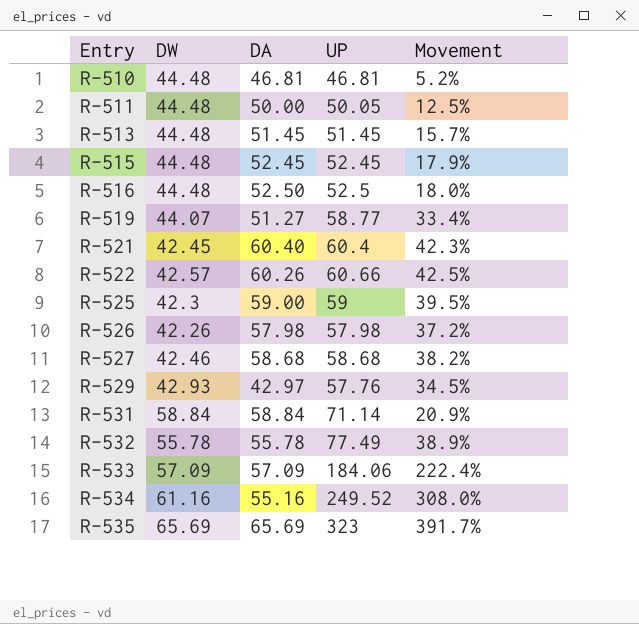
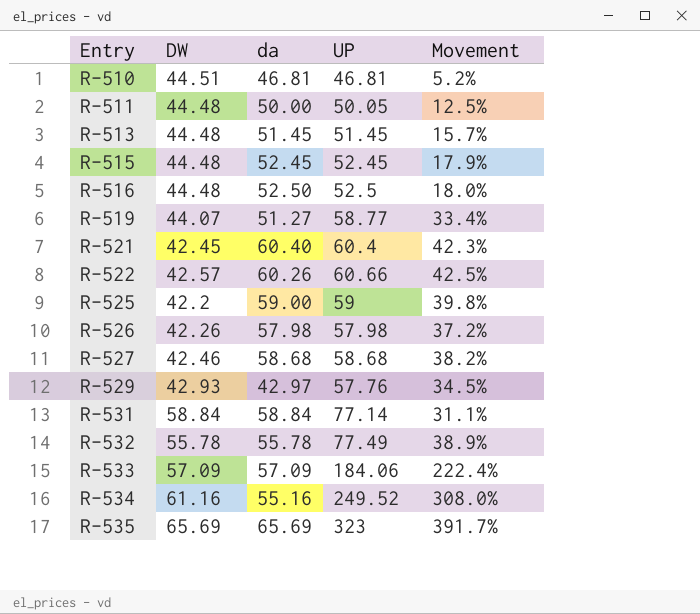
column name: DA -> da
R-510 | DW: 44.48 -> 44.51
R-525 | DW: 42.3 -> 42.2
R-525 | Movement: 39.5% -> 39.8%
R-531 | UP: 71.14 -> 77.14
R-531 | Movement: 20.9% -> 31.1%

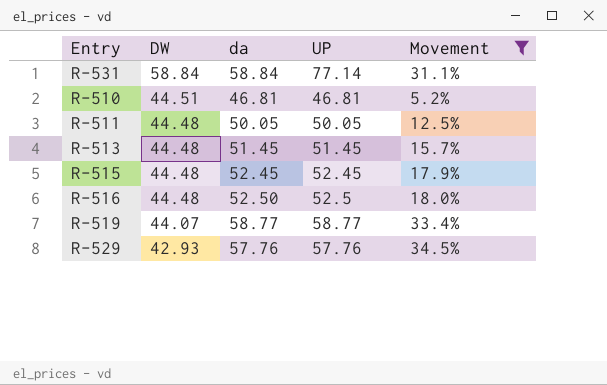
filter: none -> Movement <= 34.5%
row order: Entry ascending -> DW descending
R-511 | da: 50.00 -> 50.05
R-519 | da: 51.27 -> 58.77
R-529 | da: 42.97 -> 57.76

